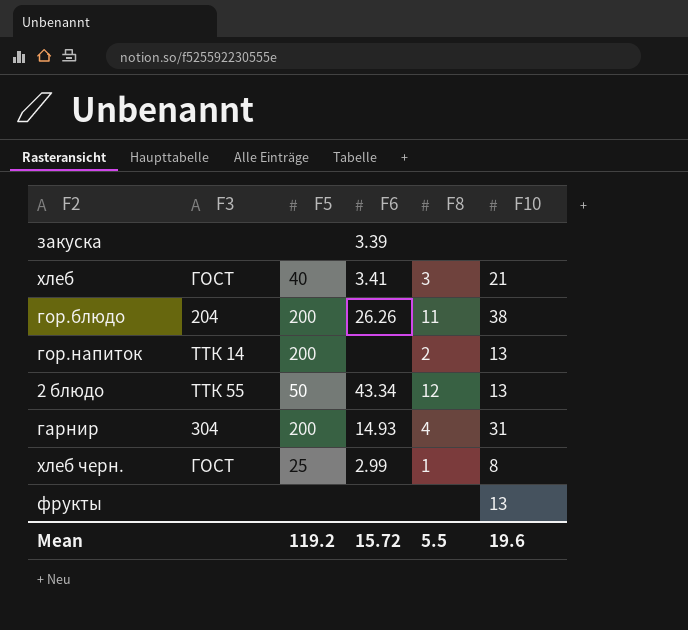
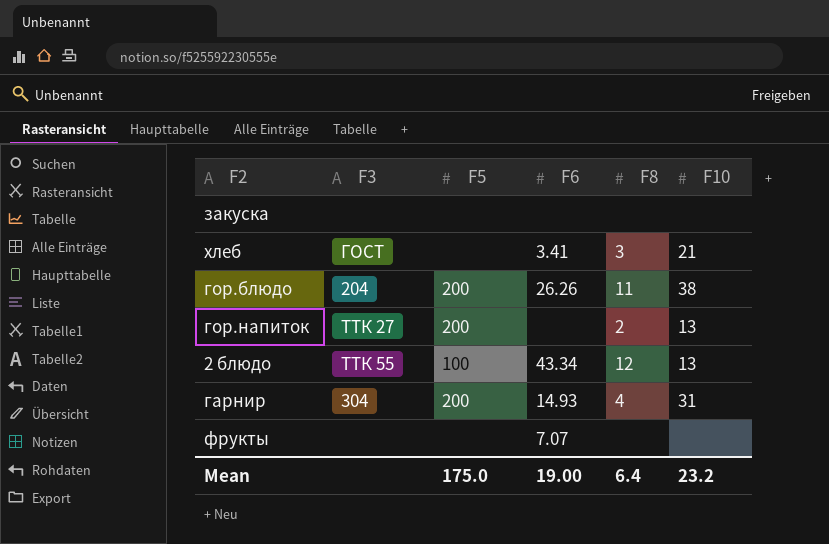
row хлеб черн.: ГОСТ | 25 | 2.99 | 1 | 8 -> none
закуска | F6: 3.39 -> none
хлеб | F5: 40 -> none
гор.напиток | F3: ТТК 14 -> ТТК 27
2 блюдо | F5: 50 -> 100
фрукты | F6: none -> 7.07
фрукты | F10: 13 -> none
Mean | F5: 119.2 -> 175.0
Mean | F6: 15.72 -> 19.00
Mean | F8: 5.5 -> 6.4
Mean | F10: 19.6 -> 23.2

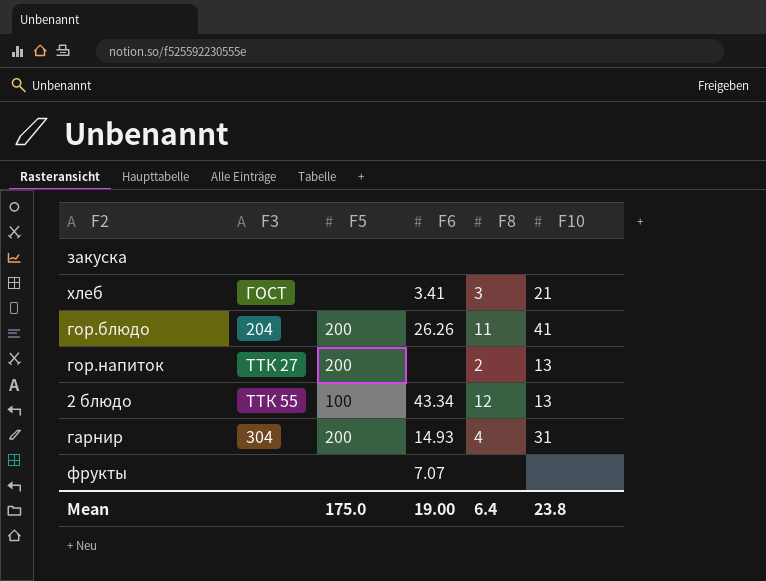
гор.блюдо | F10: 38 -> 41
Mean | F10: 23.2 -> 23.8

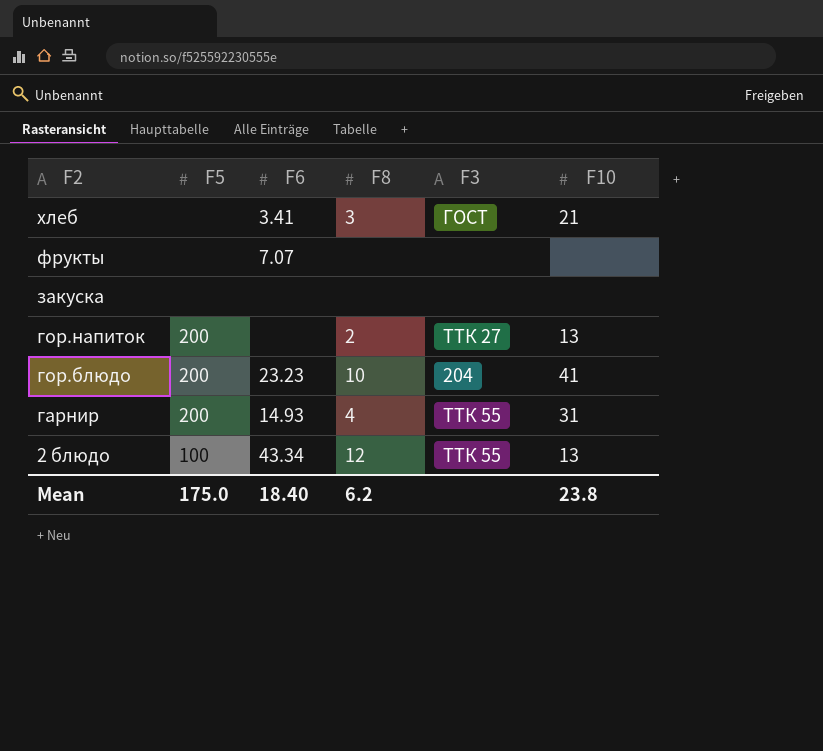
row order: none -> F2 descending
column F3 | position: 2 -> 5
гор.блюдо | F6: 26.26 -> 23.23
гор.блюдо | F8: 11 -> 10
гарнир | F3: 304 -> ТТК 55
Mean | F6: 19.00 -> 18.40
Mean | F8: 6.4 -> 6.2

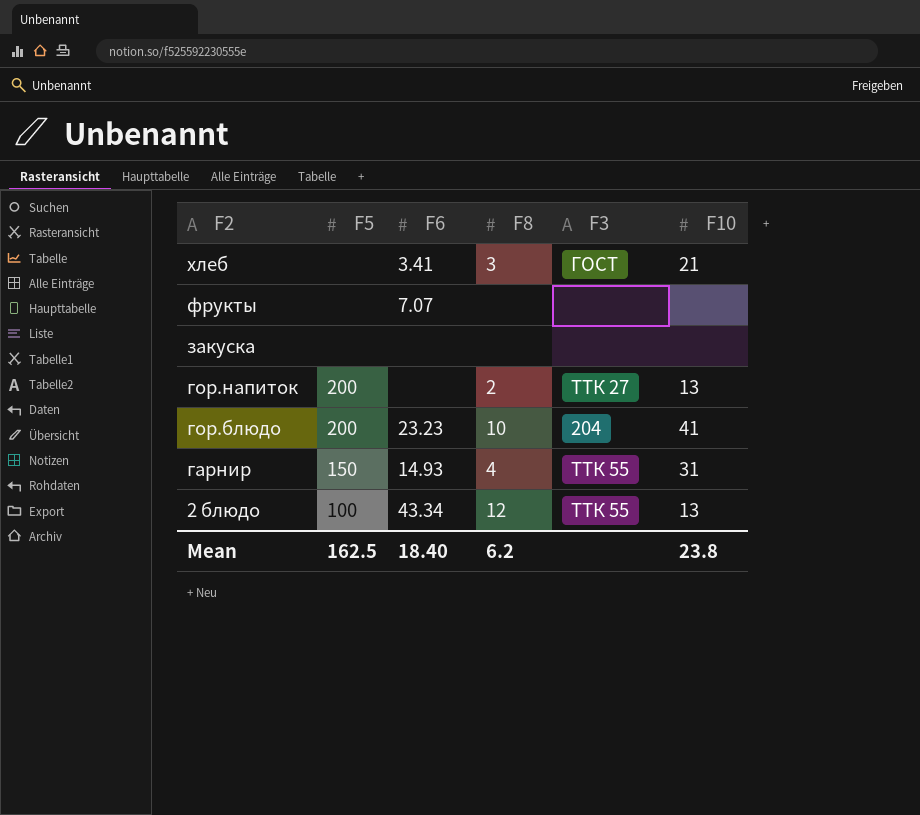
гарнир | F5: 200 -> 150
Mean | F5: 175.0 -> 162.5

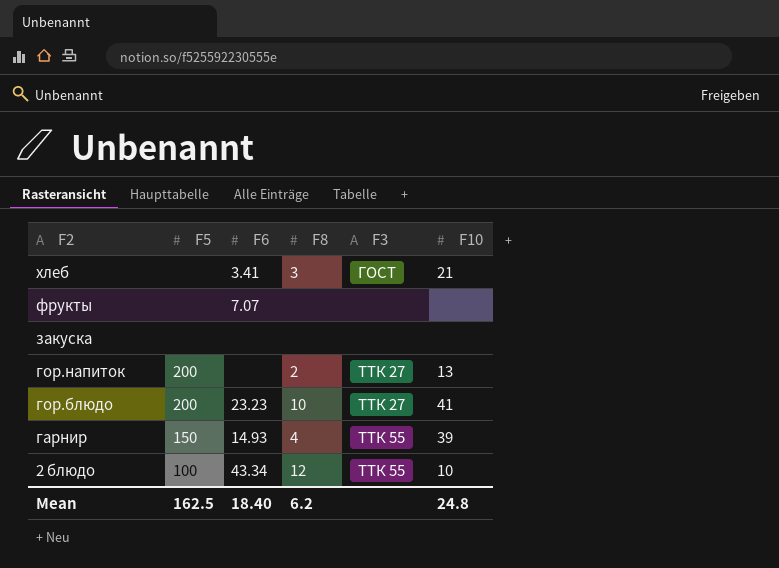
гор.блюдо | F3: 204 -> ТТК 27
гарнир | F10: 31 -> 39
2 блюдо | F10: 13 -> 10
Mean | F10: 23.8 -> 24.8

